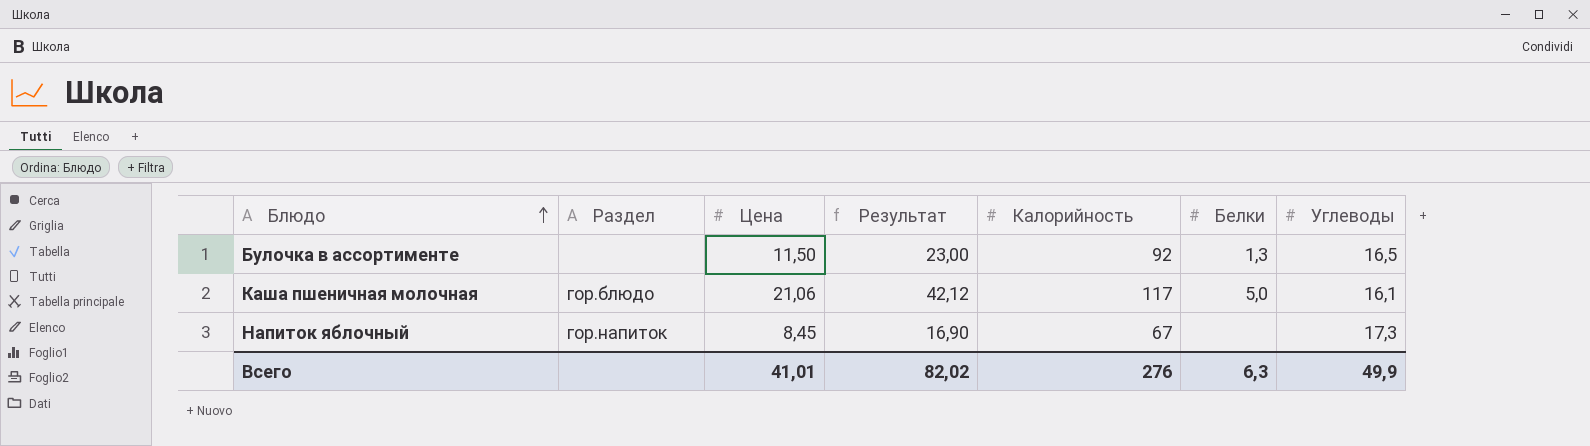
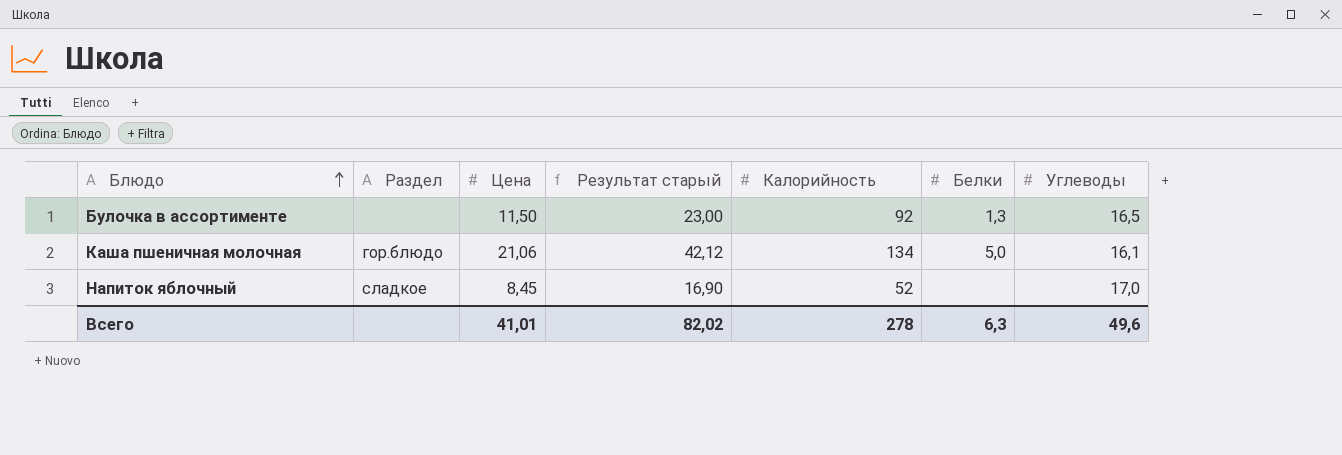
column name: Результат -> Результат старый
Каша пшеничная молочная | Калорийность: 117 -> 134
Напиток яблочный | Раздел: гор.напиток -> сладкое
Напиток яблочный | Калорийность: 67 -> 52
Напиток яблочный | Углеводы: 17,3 -> 17,0
Всего | Калорийность: 276 -> 278
Всего | Углеводы: 49,9 -> 49,6

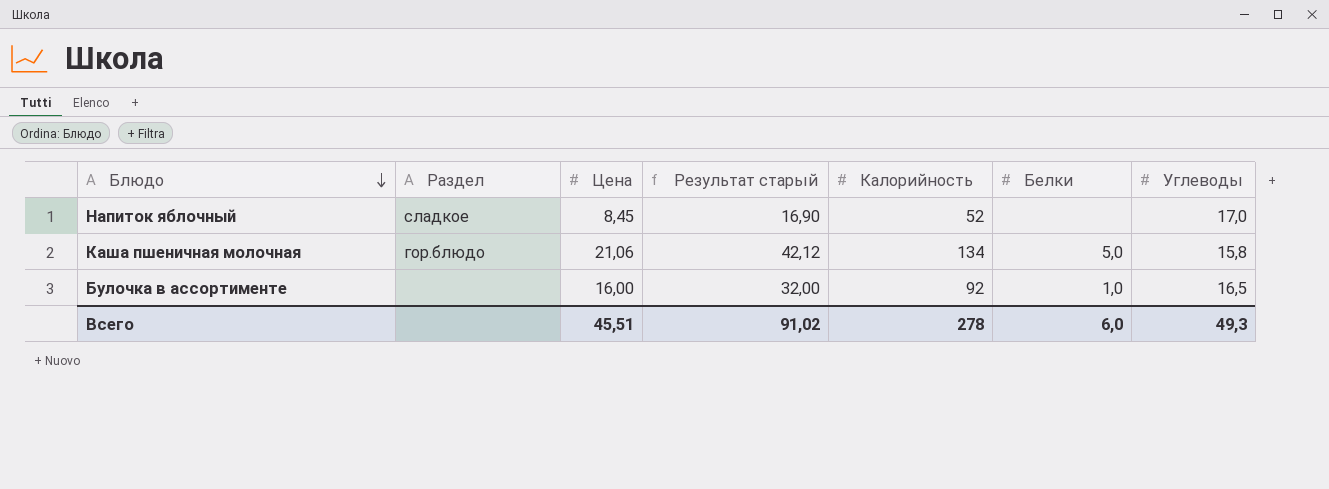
row order: Блюдо ascending -> Блюдо descending
Каша пшеничная молочная | Углеводы: 16,1 -> 15,8
Булочка в ассортименте | Цена: 11,50 -> 16,00
Булочка в ассортименте | Результат старый: 23,00 -> 32,00
Булочка в ассортименте | Белки: 1,3 -> 1,0
Всего | Цена: 41,01 -> 45,51
Всего | Результат старый: 82,02 -> 91,02
Всего | Белки: 6,3 -> 6,0
Всего | Углеводы: 49,6 -> 49,3

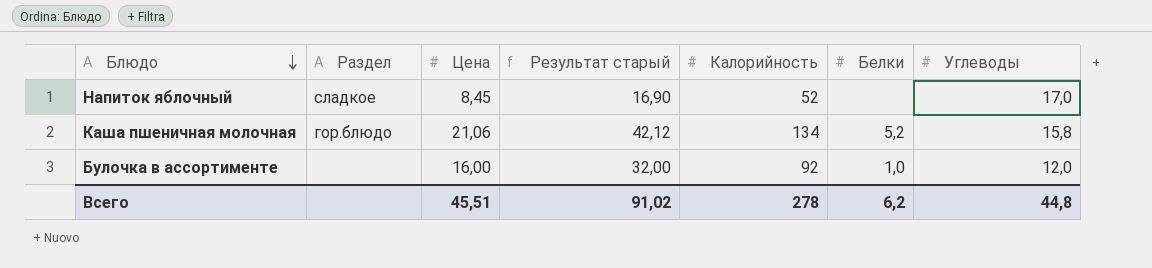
Каша пшеничная молочная | Белки: 5,0 -> 5,2
Булочка в ассортименте | Углеводы: 16,5 -> 12,0
Всего | Белки: 6,0 -> 6,2
Всего | Углеводы: 49,3 -> 44,8

